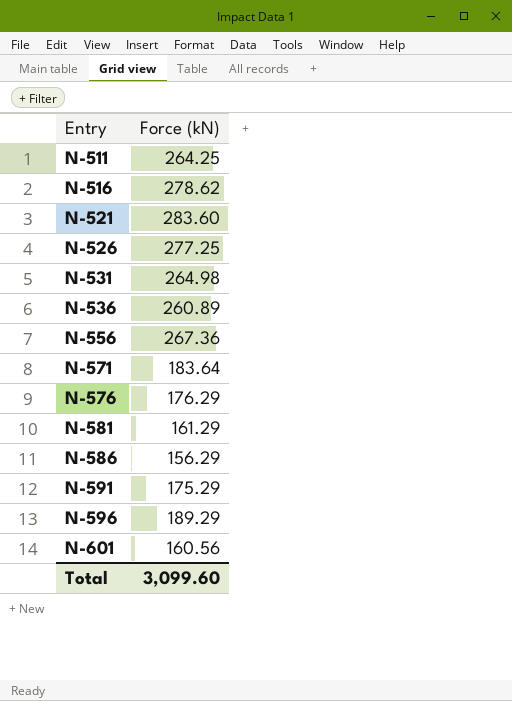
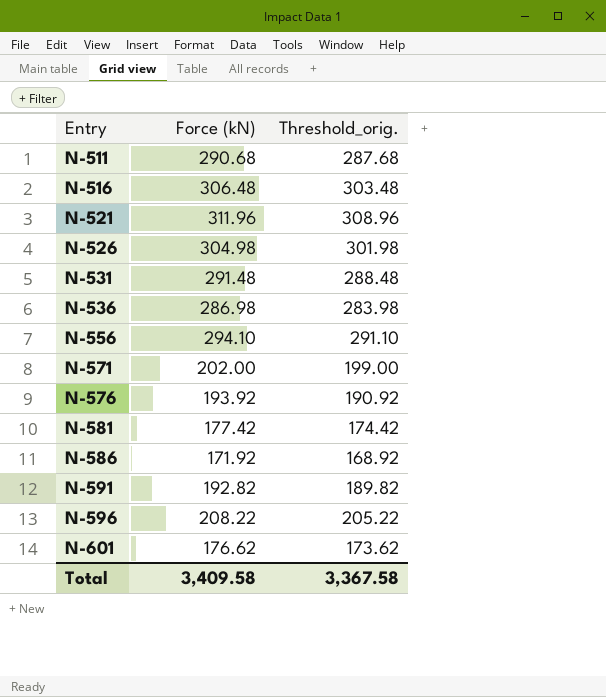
column Threshold_orig. | formula: none -> [Force (kN)] - 3
N-511 | Force (kN): 264.25 -> 290.68
N-516 | Force (kN): 278.62 -> 306.48
N-521 | Force (kN): 283.60 -> 311.96
N-526 | Force (kN): 277.25 -> 304.98
N-531 | Force (kN): 264.98 -> 291.48
N-536 | Force (kN): 260.89 -> 286.98
N-556 | Force (kN): 267.36 -> 294.10
N-571 | Force (kN): 183.64 -> 202.00
N-576 | Force (kN): 176.29 -> 193.92
N-581 | Force (kN): 161.29 -> 177.42
N-586 | Force (kN): 156.29 -> 171.92
N-591 | Force (kN): 175.29 -> 192.82
N-596 | Force (kN): 189.29 -> 208.22
N-601 | Force (kN): 160.56 -> 176.62
Total | Force (kN): 3,099.60 -> 3,409.58

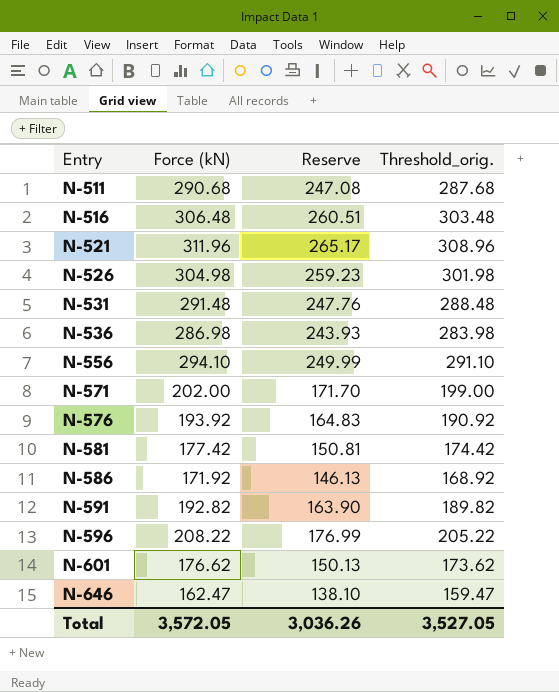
column Reserve | formula: none -> [Force (kN)] * 0.85
row N-646: none -> 162.47 | 138.10 | 159.47
Total | Force (kN): 3,409.58 -> 3,572.05
Total | Threshold_orig.: 3,367.58 -> 3,527.05

